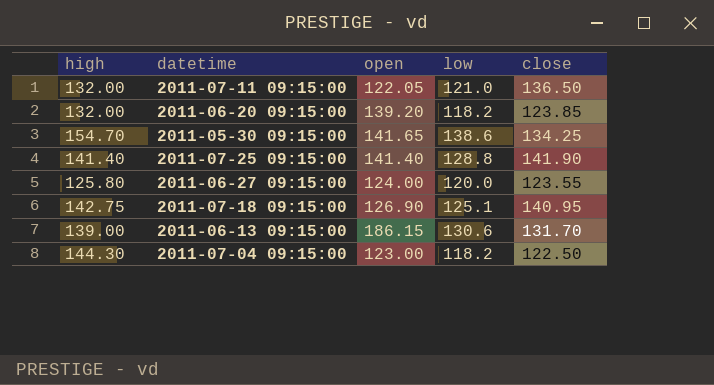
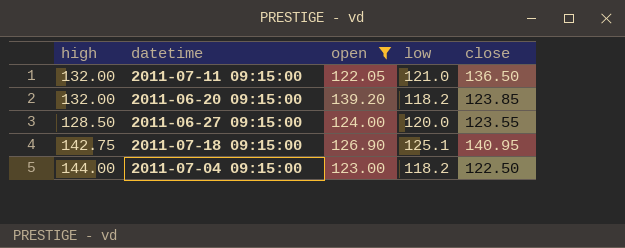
filter: none -> open <= 139.20
2011-06-27 09:15:00 | high: 125.80 -> 128.50
2011-07-04 09:15:00 | high: 144.30 -> 144.00

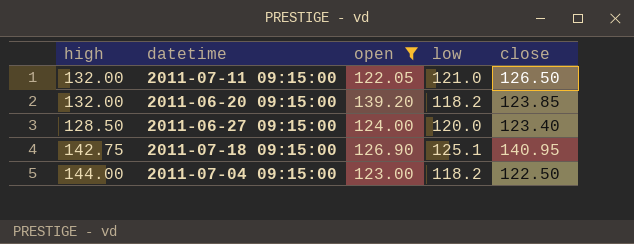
2011-07-11 09:15:00 | close: 136.50 -> 126.50
2011-06-27 09:15:00 | close: 123.55 -> 123.40

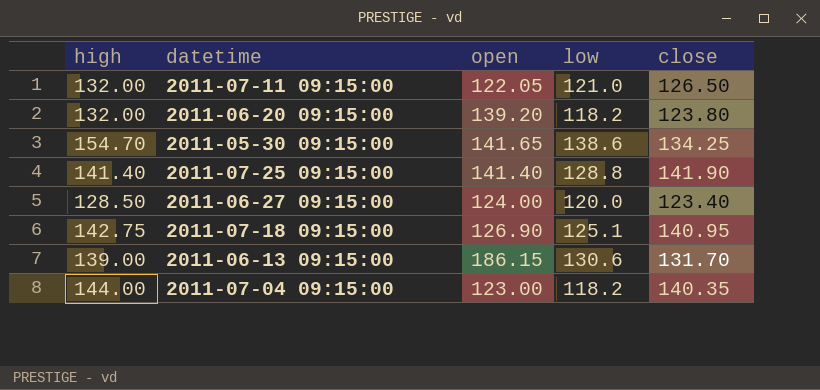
filter: open <= 139.20 -> none
2011-06-20 09:15:00 | close: 123.85 -> 123.80
2011-07-04 09:15:00 | close: 122.50 -> 140.35

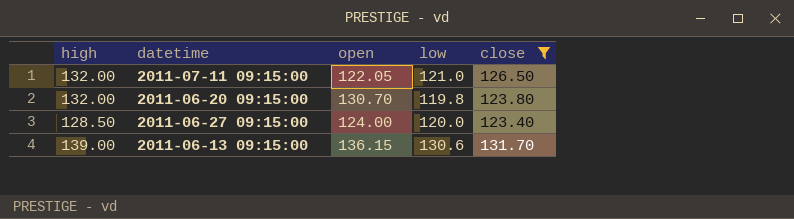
filter: none -> close <= 131.70
2011-06-20 09:15:00 | open: 139.20 -> 130.70
2011-06-20 09:15:00 | low: 118.2 -> 119.8
2011-06-13 09:15:00 | open: 186.15 -> 136.15

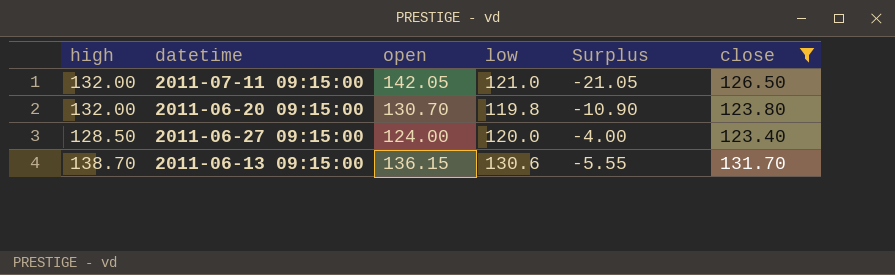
column Surplus | formula: none -> [low] - [open]
2011-07-11 09:15:00 | open: 122.05 -> 142.05
2011-06-13 09:15:00 | high: 139.00 -> 138.70

